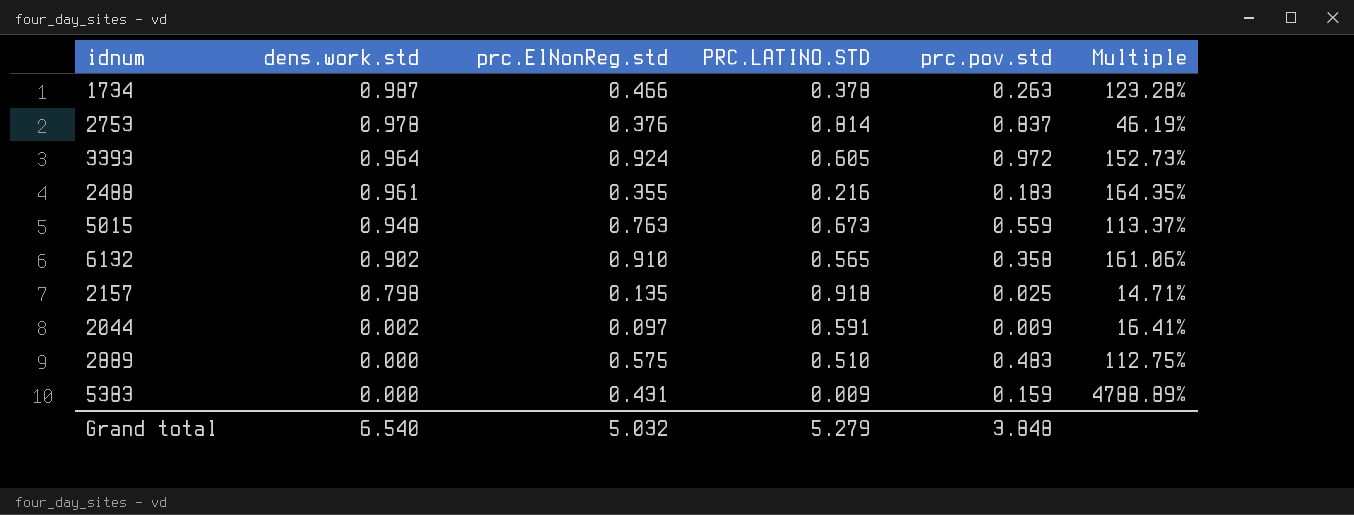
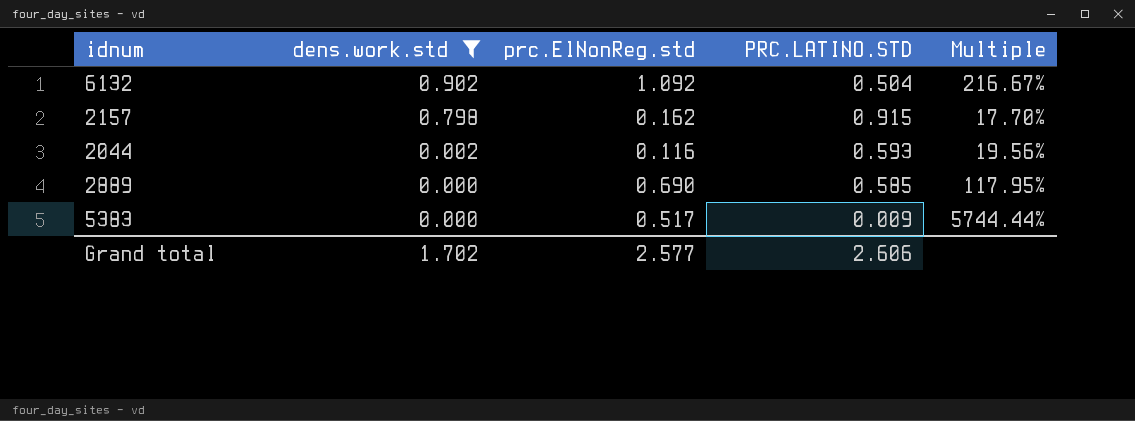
filter: none -> dens.work.std <= 0.902
column prc.pov.std | position: 5 -> none
6132 | prc.ElNonReg.std: 0.910 -> 1.092
6132 | PRC.LATINO.STD: 0.565 -> 0.504
6132 | Multiple: 161.06% -> 216.67%
2157 | prc.ElNonReg.std: 0.135 -> 0.162
2157 | PRC.LATINO.STD: 0.918 -> 0.915
2157 | Multiple: 14.71% -> 17.70%
2044 | prc.ElNonReg.std: 0.097 -> 0.116
2044 | PRC.LATINO.STD: 0.591 -> 0.593
2044 | Multiple: 16.41% -> 19.56%
2889 | prc.ElNonReg.std: 0.575 -> 0.690
2889 | PRC.LATINO.STD: 0.510 -> 0.585
2889 | Multiple: 112.75% -> 117.95%
5383 | prc.ElNonReg.std: 0.431 -> 0.517
5383 | Multiple: 4788.89% -> 5744.44%
Grand total | dens.work.std: 6.540 -> 1.702
Grand total | prc.ElNonReg.std: 5.032 -> 2.577
Grand total | PRC.LATINO.STD: 5.279 -> 2.606

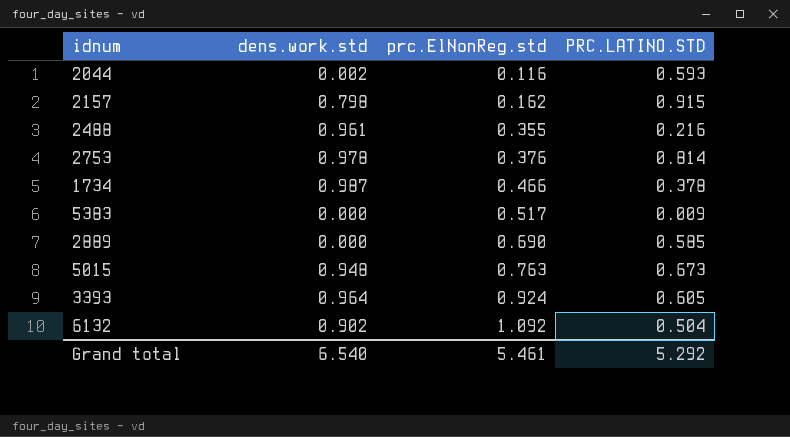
filter: dens.work.std <= 0.902 -> none
row order: dens.work.std descending -> prc.ElNonReg.std ascending
column Multiple | formula: [prc.ElNonReg.std] / [PRC.LATINO.STD] -> none
Grand total | dens.work.std: 1.702 -> 6.540
Grand total | prc.ElNonReg.std: 2.577 -> 5.461
Grand total | PRC.LATINO.STD: 2.606 -> 5.292

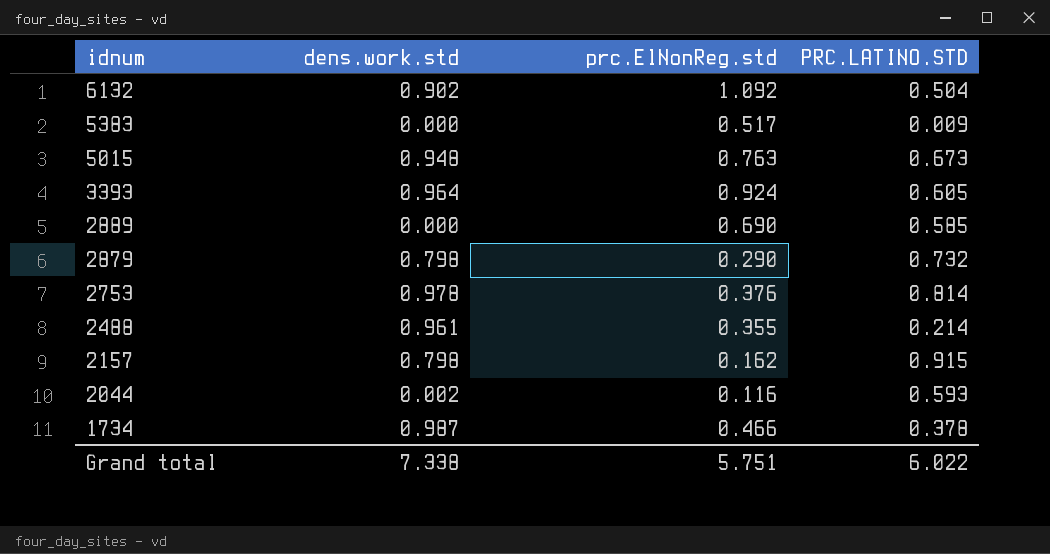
row order: prc.ElNonReg.std ascending -> idnum descending
row 2879: none -> 0.798 | 0.290 | 0.732
2488 | PRC.LATINO.STD: 0.216 -> 0.214
Grand total | dens.work.std: 6.540 -> 7.338
Grand total | prc.ElNonReg.std: 5.461 -> 5.751
Grand total | PRC.LATINO.STD: 5.292 -> 6.022

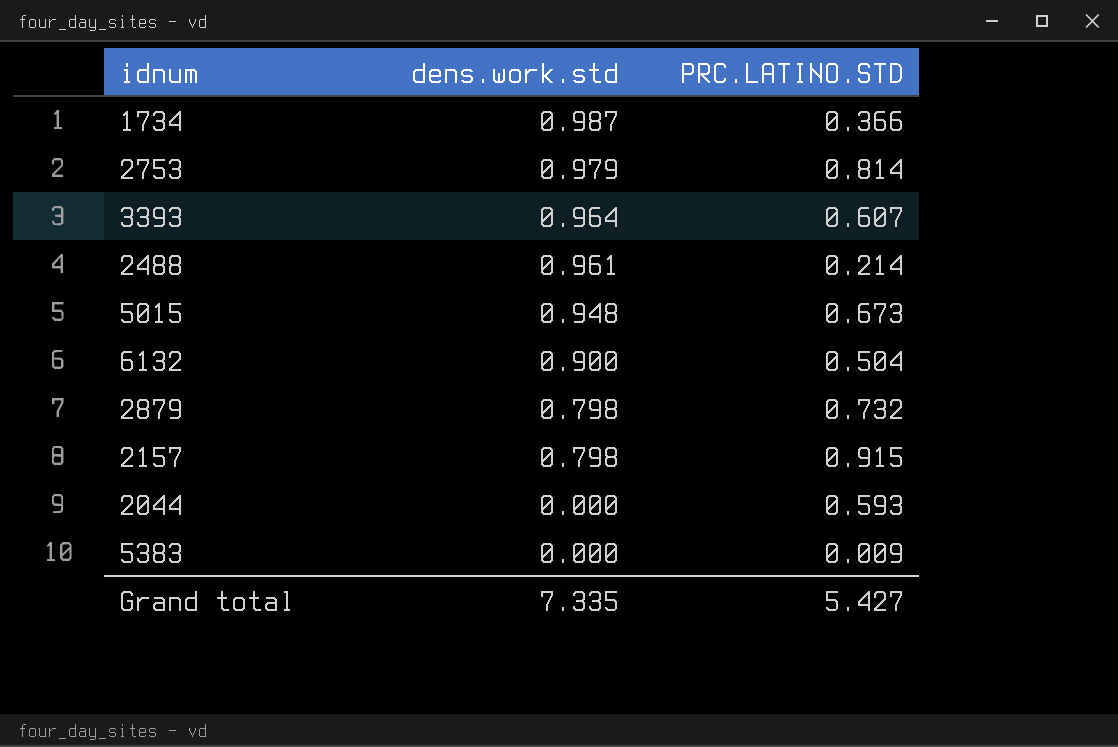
row order: idnum descending -> dens.work.std descending
column prc.ElNonReg.std | position: 3 -> none
row 2889: 0.000 | 0.690 | 0.585 -> none
1734 | PRC.LATINO.STD: 0.378 -> 0.366
2753 | dens.work.std: 0.978 -> 0.979
3393 | PRC.LATINO.STD: 0.605 -> 0.607
6132 | dens.work.std: 0.902 -> 0.900
2044 | dens.work.std: 0.002 -> 0.000
Grand total | dens.work.std: 7.338 -> 7.335
Grand total | PRC.LATINO.STD: 6.022 -> 5.427

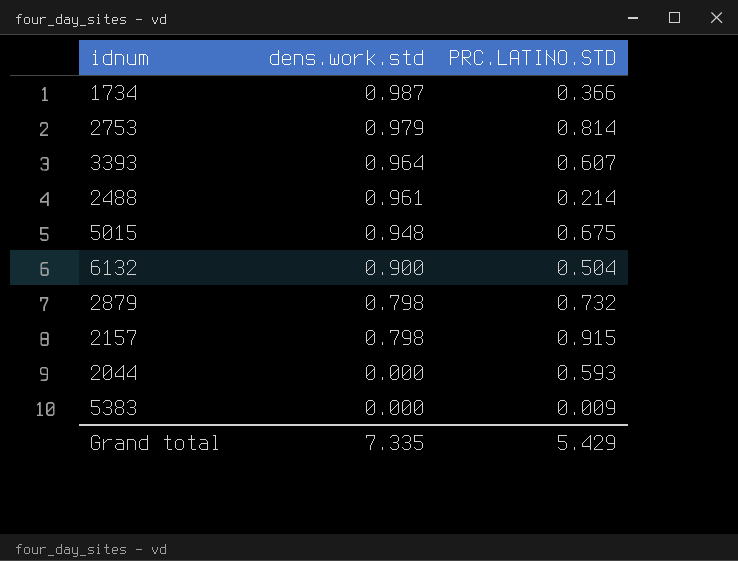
5015 | PRC.LATINO.STD: 0.673 -> 0.675
Grand total | PRC.LATINO.STD: 5.427 -> 5.429

